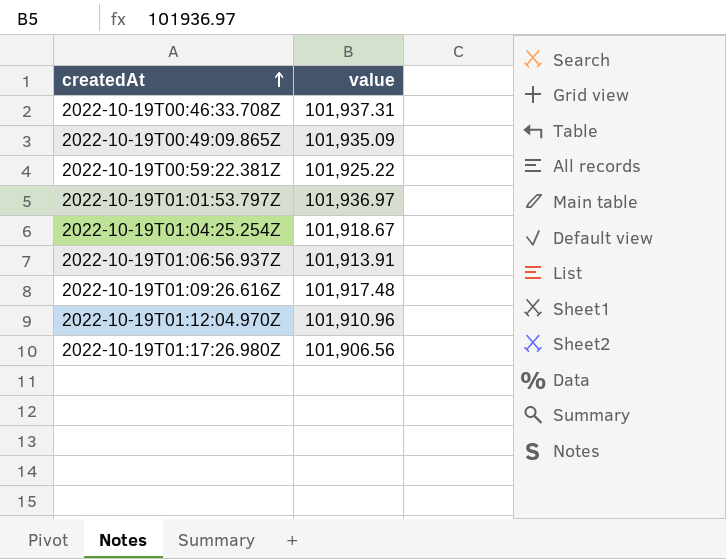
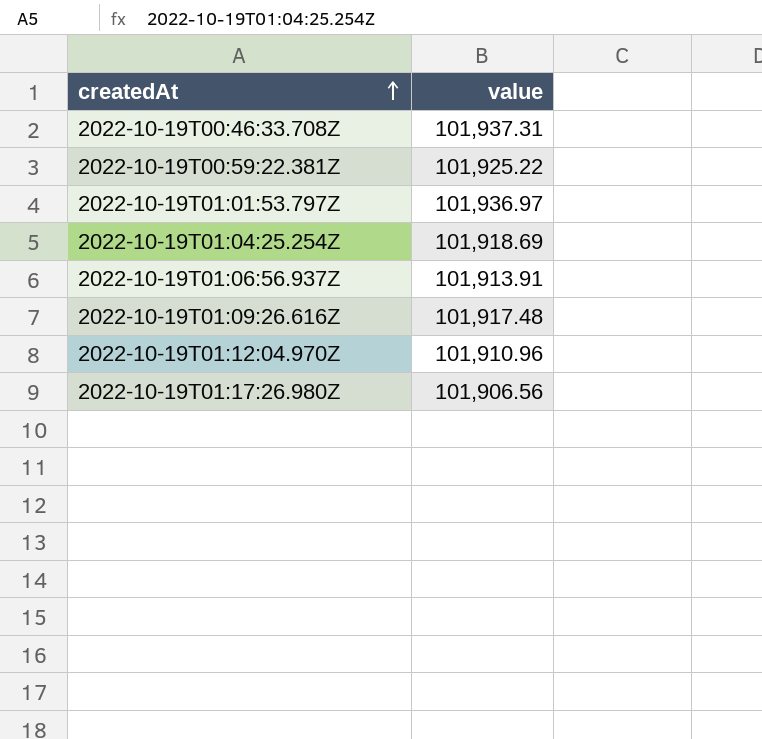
row 2022-10-19T00:49:09.865Z: 101,935.09 -> none
2022-10-19T01:04:25.254Z | value: 101,918.67 -> 101,918.69

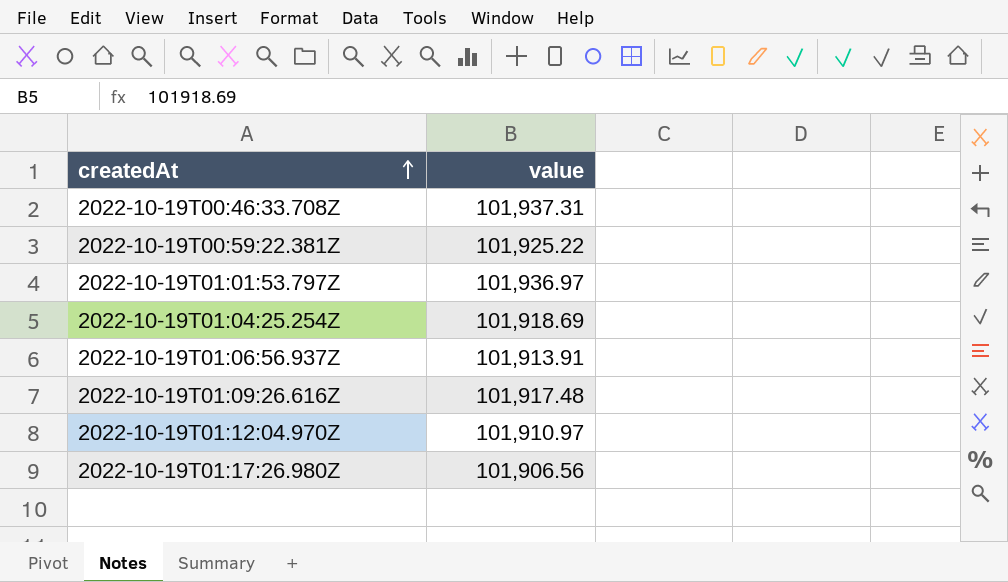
2022-10-19T01:12:04.970Z | value: 101,910.96 -> 101,910.97

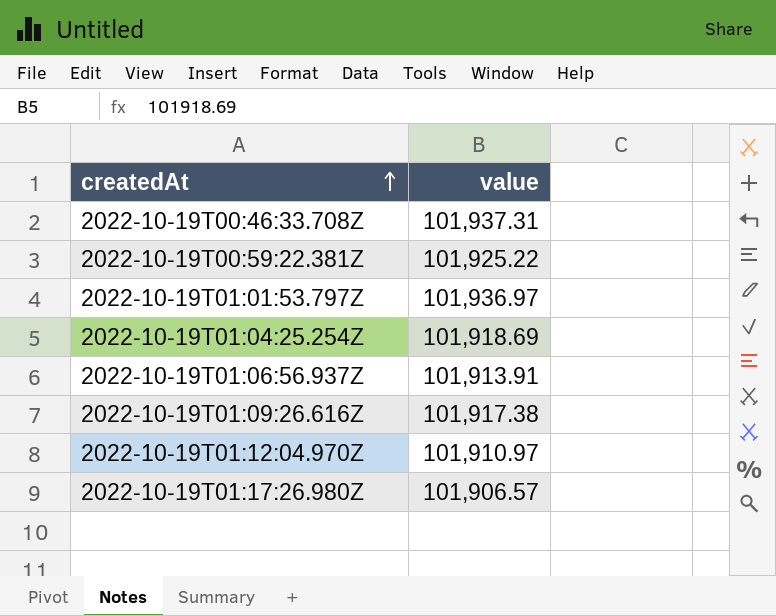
2022-10-19T01:09:26.616Z | value: 101,917.48 -> 101,917.38
2022-10-19T01:17:26.980Z | value: 101,906.56 -> 101,906.57

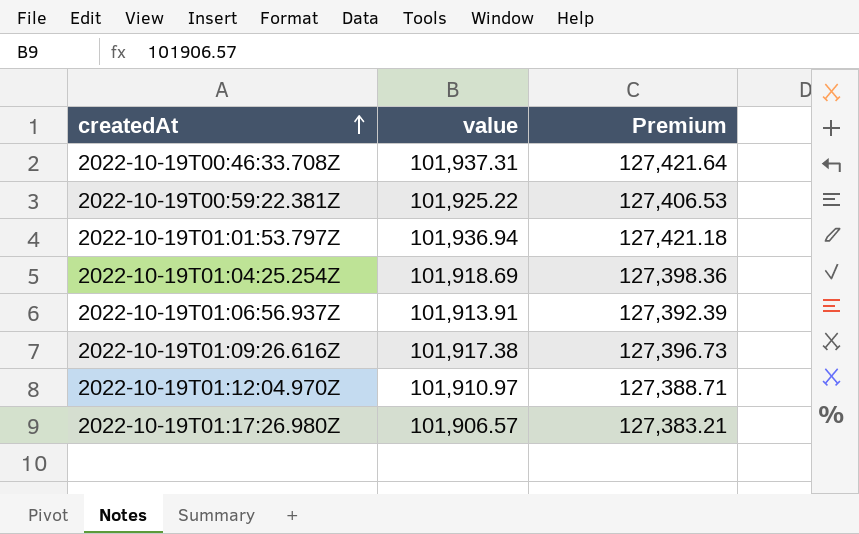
column Premium | formula: none -> [value] * 1.25
2022-10-19T01:01:53.797Z | value: 101,936.97 -> 101,936.94

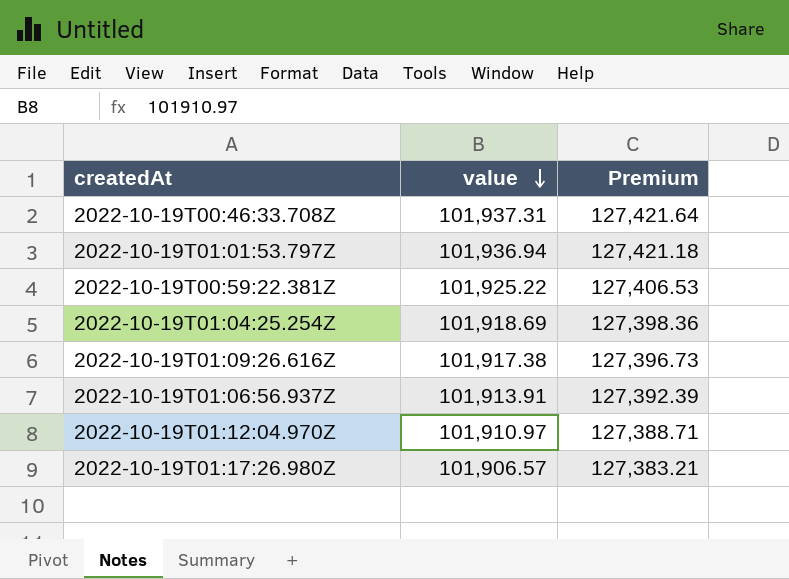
row order: createdAt ascending -> value descending

